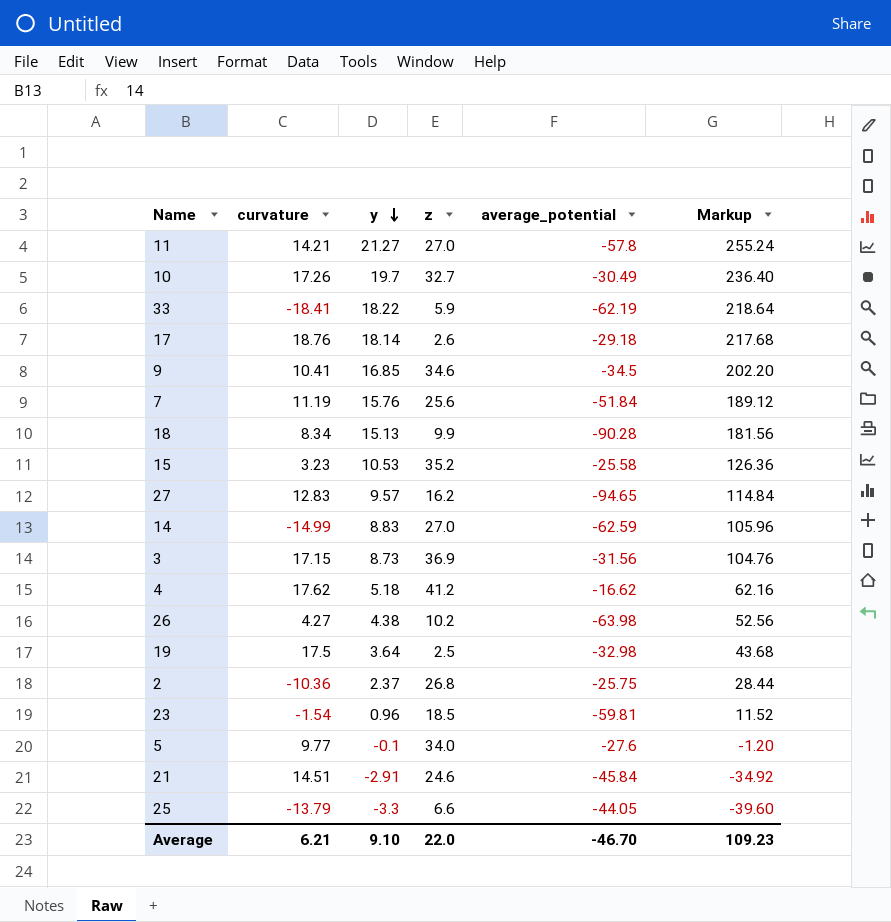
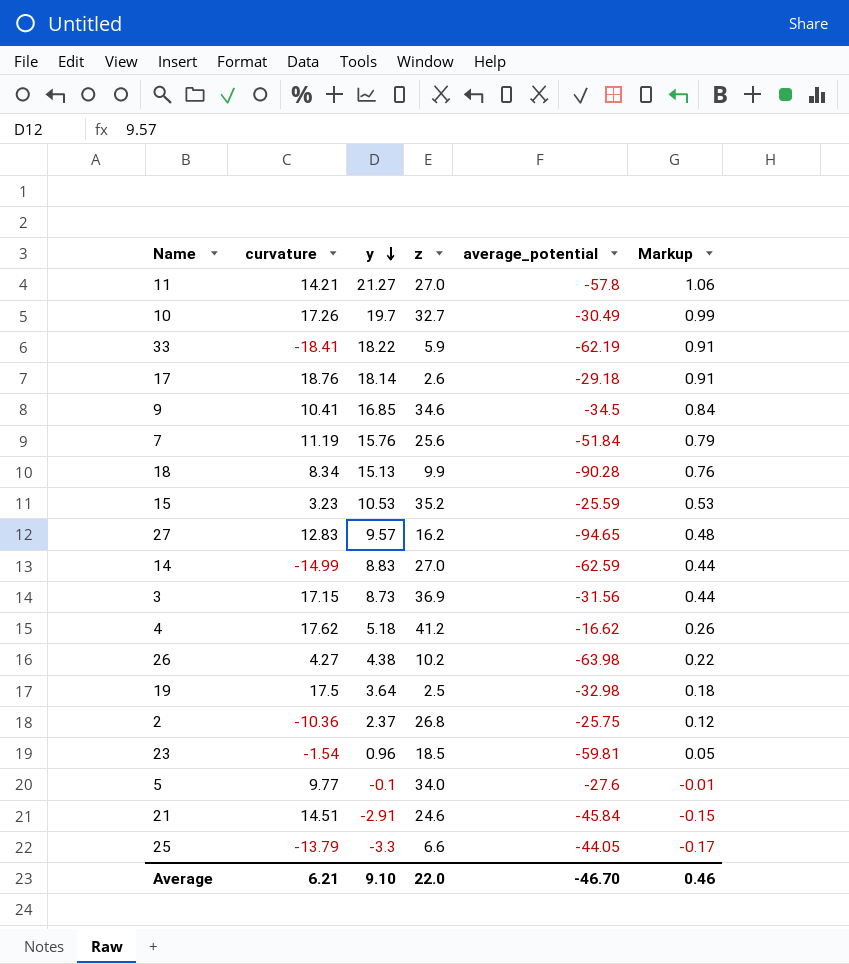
column Markup | formula: [y] * 12 -> [y] * 0.05
15 | average_potential: -25.58 -> -25.59
Average | Markup: 109.23 -> 0.46

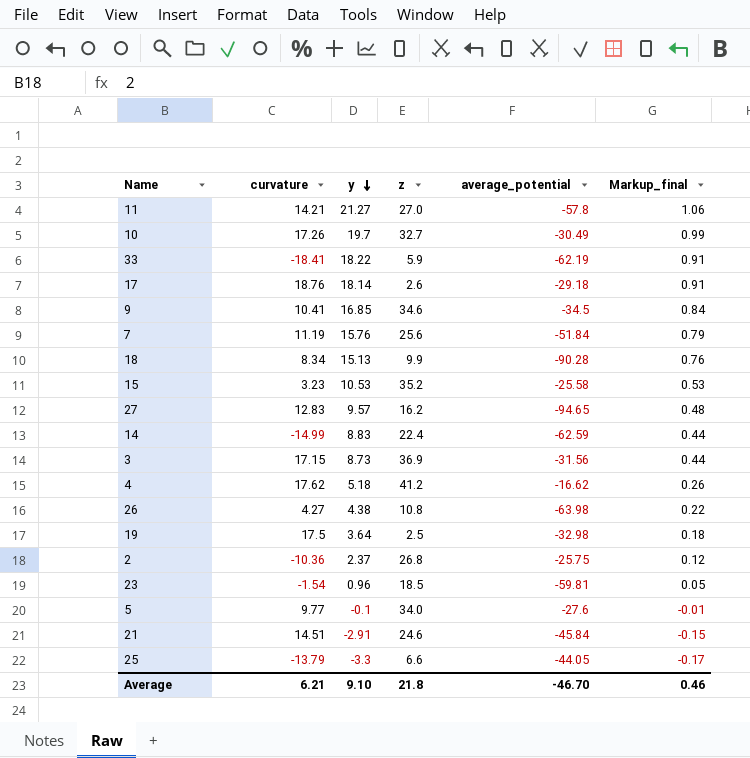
column name: Markup -> Markup_final
15 | average_potential: -25.59 -> -25.58
14 | z: 27.0 -> 22.4
26 | z: 10.2 -> 10.8
Average | z: 22.0 -> 21.8

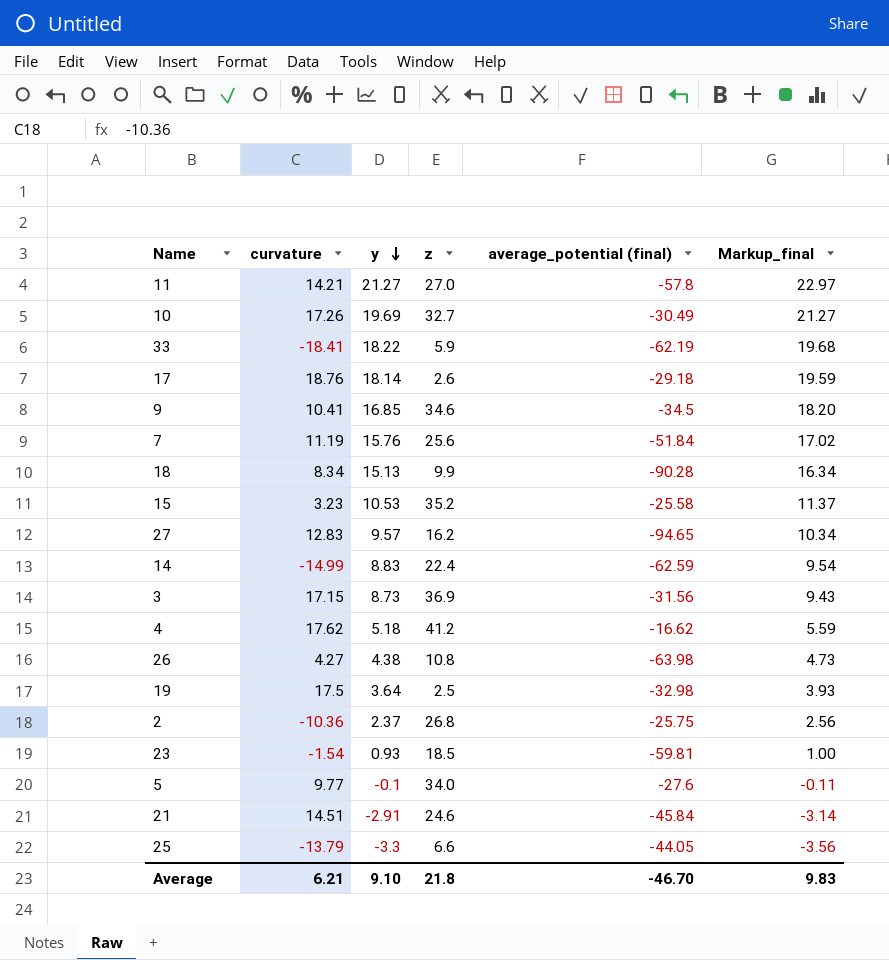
column name: average_potential -> average_potential (final)
column Markup_final | formula: [y] * 0.05 -> [y] * 1.08
10 | y: 19.7 -> 19.69
23 | y: 0.96 -> 0.93
Average | Markup_final: 0.46 -> 9.83

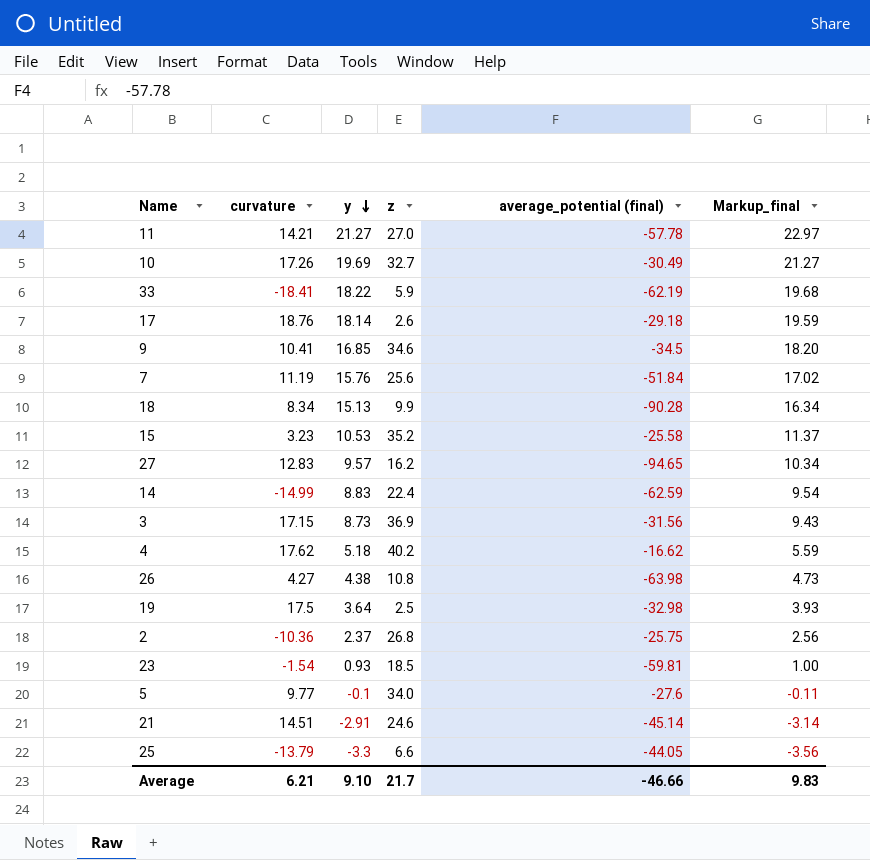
11 | average_potential (final): -57.8 -> -57.78
4 | z: 41.2 -> 40.2
21 | average_potential (final): -45.84 -> -45.14
Average | z: 21.8 -> 21.7
Average | average_potential (final): -46.70 -> -46.66

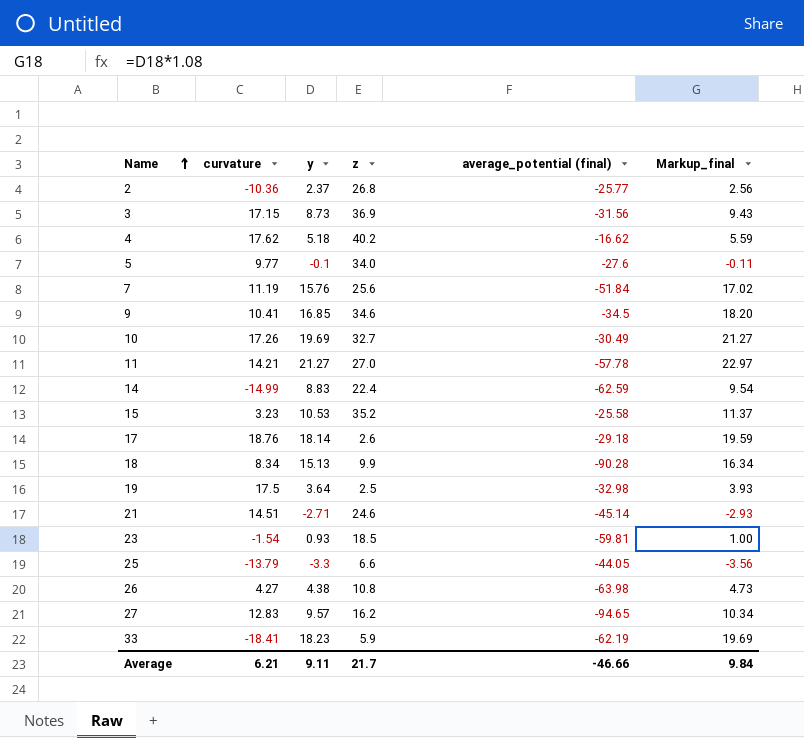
row order: y descending -> Name ascending
2 | average_potential (final): -25.75 -> -25.77
21 | y: -2.91 -> -2.71
21 | Markup_final: -3.14 -> -2.93
33 | y: 18.22 -> 18.23
33 | Markup_final: 19.68 -> 19.69
Average | y: 9.10 -> 9.11
Average | Markup_final: 9.83 -> 9.84

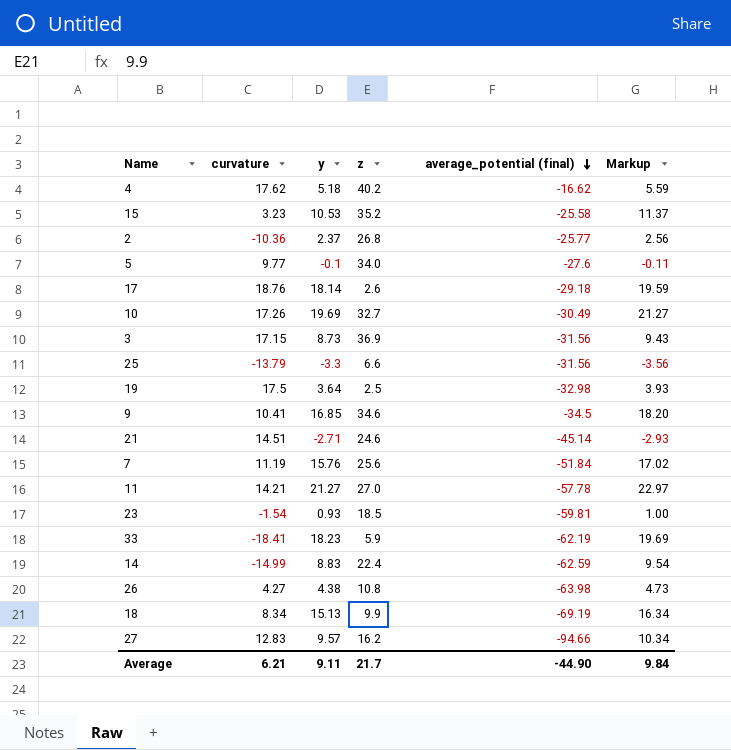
row order: Name ascending -> average_potential (final) descending
column name: Markup_final -> Markup
25 | average_potential (final): -44.05 -> -31.56
18 | average_potential (final): -90.28 -> -69.19
27 | average_potential (final): -94.65 -> -94.66
Average | average_potential (final): -46.66 -> -44.90

